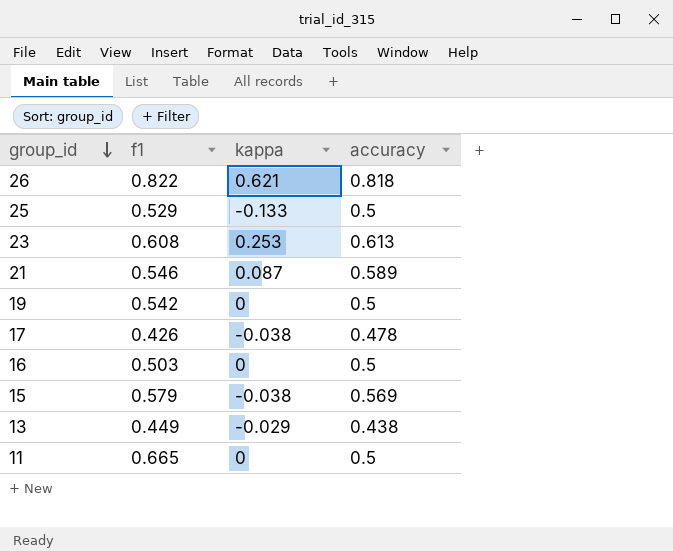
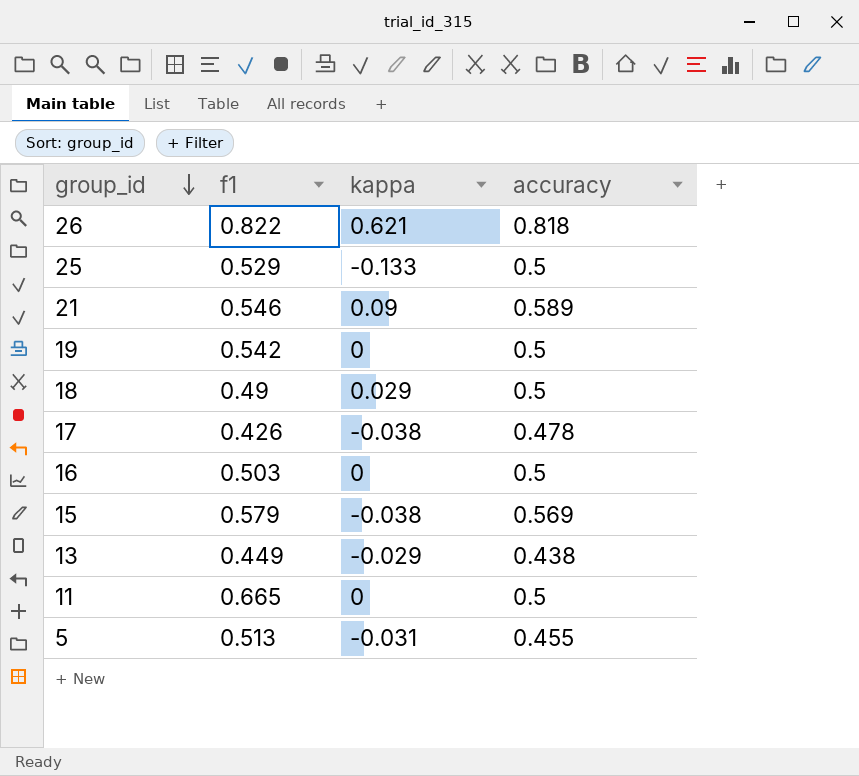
row 23: 0.608 | 0.253 | 0.613 -> none
21 | kappa: 0.087 -> 0.09
row 18: none -> 0.49 | 0.029 | 0.5
row 5: none -> 0.513 | -0.031 | 0.455

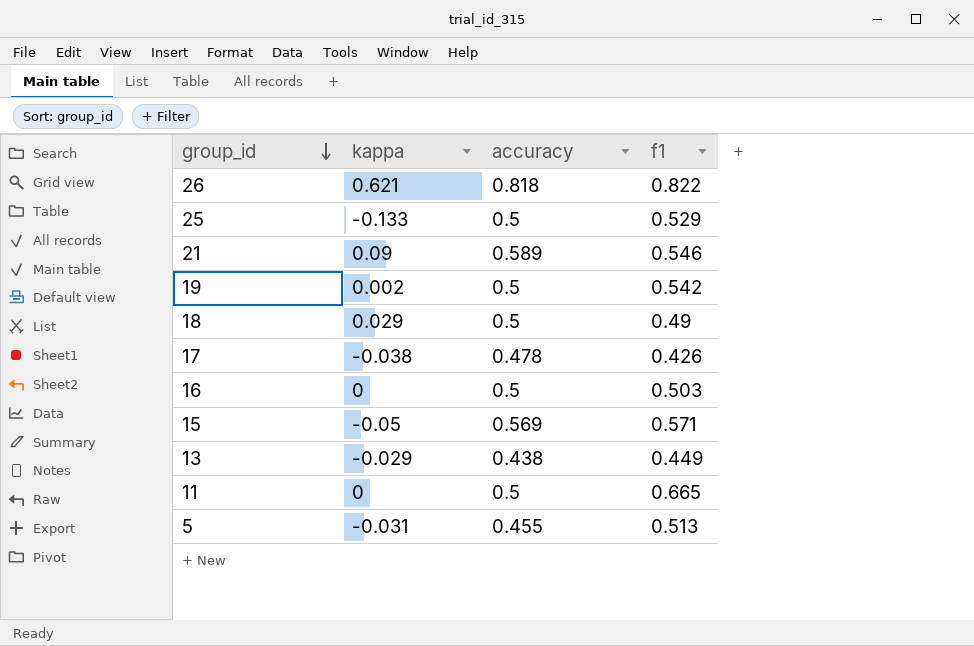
column f1 | position: 2 -> 4
19 | kappa: 0 -> 0.002
15 | kappa: -0.038 -> -0.05
15 | f1: 0.579 -> 0.571

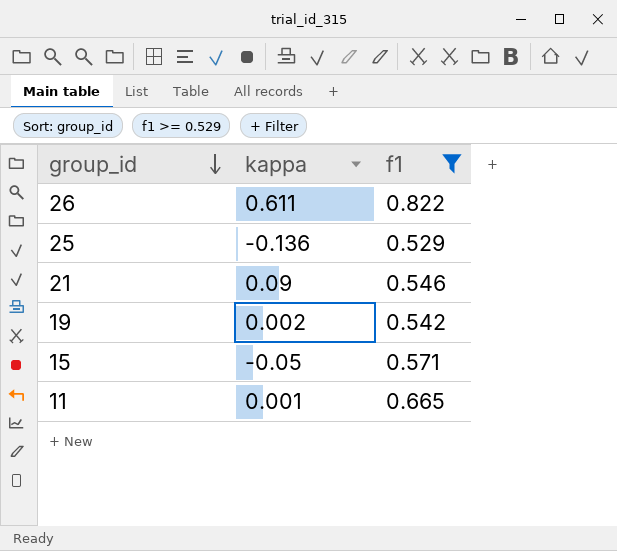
filter: none -> f1 >= 0.529
column accuracy | position: 3 -> none
26 | kappa: 0.621 -> 0.611
25 | kappa: -0.133 -> -0.136
11 | kappa: 0 -> 0.001

